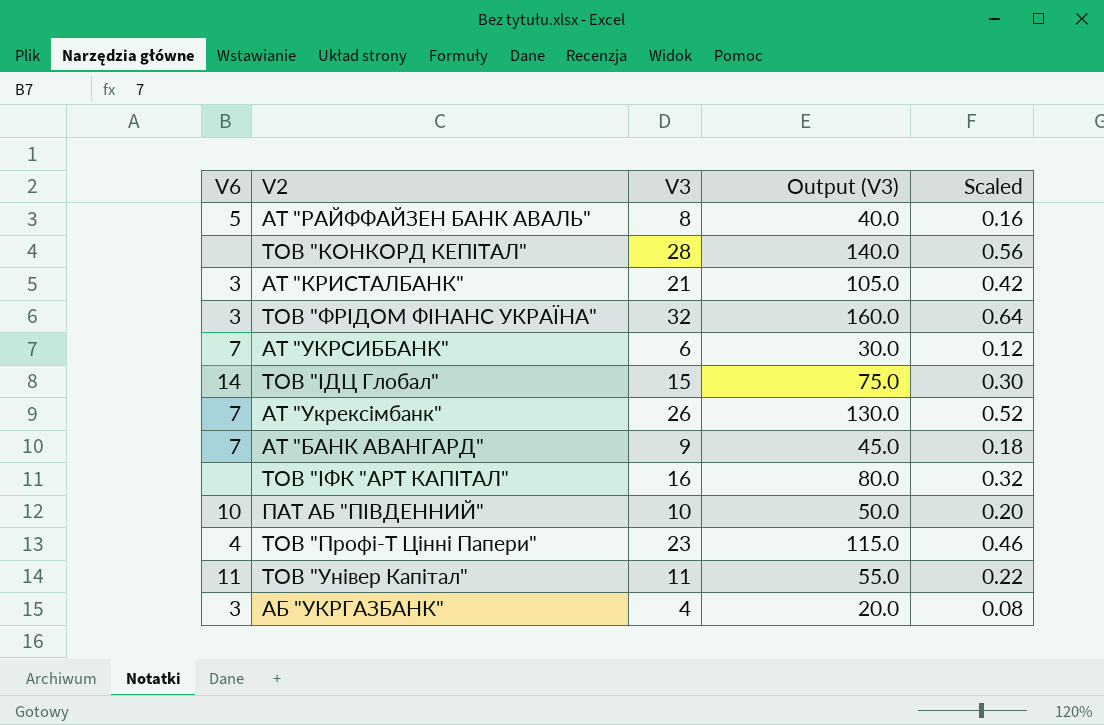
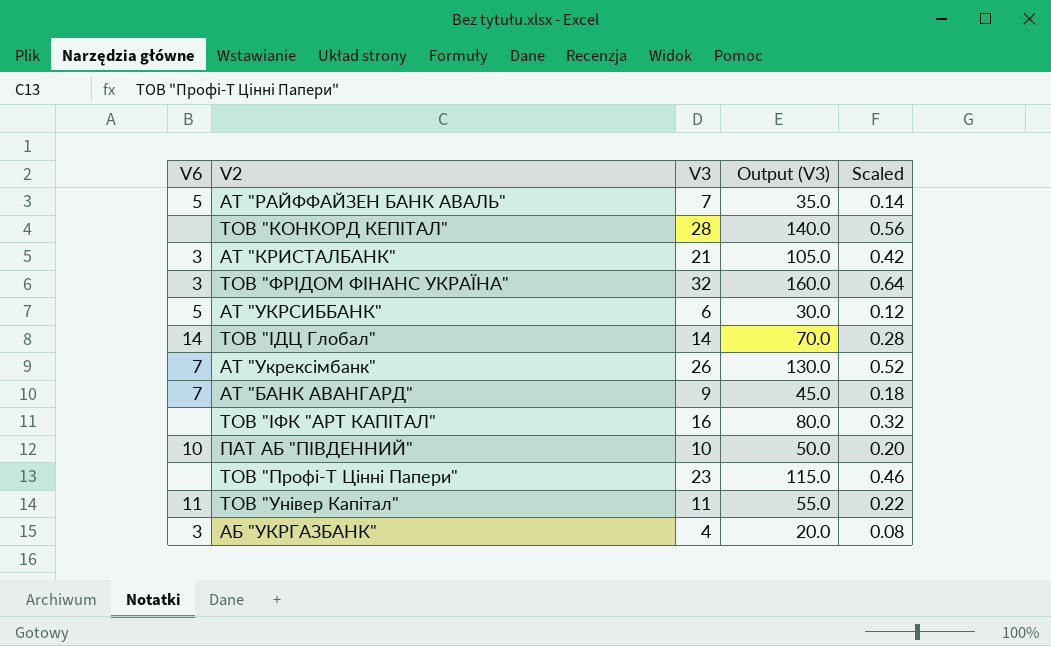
АТ "РАЙФФАЙЗЕН БАНК АВАЛЬ" | V3: 8 -> 7
АТ "РАЙФФАЙЗЕН БАНК АВАЛЬ" | Output (V3): 40.0 -> 35.0
АТ "РАЙФФАЙЗЕН БАНК АВАЛЬ" | Scaled: 0.16 -> 0.14
АТ "УКРСИББАНК" | V6: 7 -> 5
ТОВ "ІДЦ Глобал" | V3: 15 -> 14
ТОВ "ІДЦ Глобал" | Output (V3): 75.0 -> 70.0
ТОВ "ІДЦ Глобал" | Scaled: 0.30 -> 0.28
ТОВ "Профі-Т Цінні Папери" | V6: 4 -> none

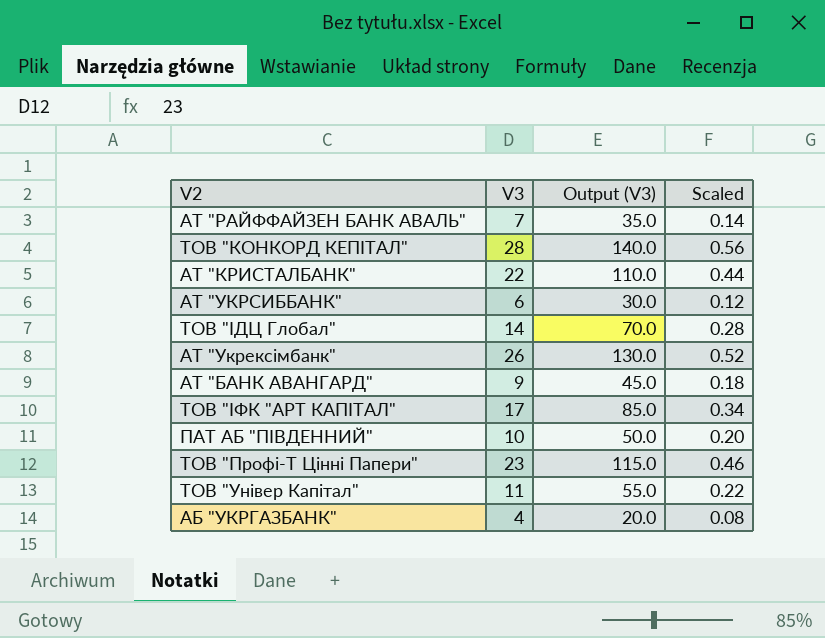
column V6 | position: 1 -> none
row ТОВ "ФРІДОМ ФІНАНС УКРАЇНА": 3 | 32 | 160.0 | 0.64 -> none
АТ "КРИСТАЛБАНК" | V3: 21 -> 22
АТ "КРИСТАЛБАНК" | Output (V3): 105.0 -> 110.0
АТ "КРИСТАЛБАНК" | Scaled: 0.42 -> 0.44
ТОВ "ІФК "АРТ КАПІТАЛ" | V3: 16 -> 17
ТОВ "ІФК "АРТ КАПІТАЛ" | Output (V3): 80.0 -> 85.0
ТОВ "ІФК "АРТ КАПІТАЛ" | Scaled: 0.32 -> 0.34

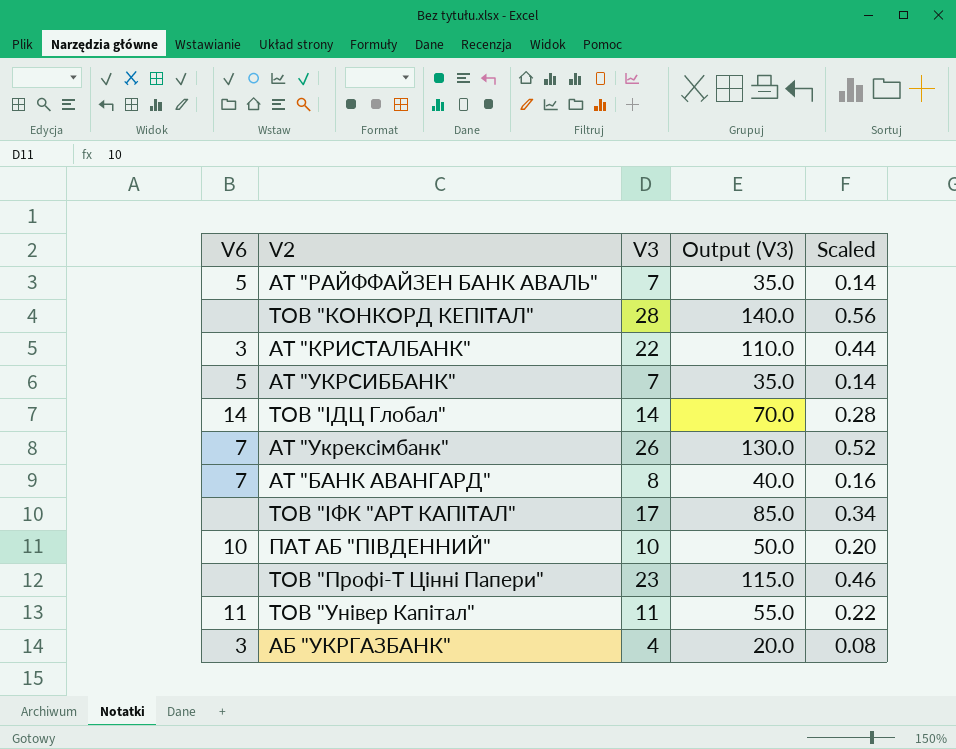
column V6 | position: none -> 1
АТ "УКРСИББАНК" | V3: 6 -> 7
АТ "УКРСИББАНК" | Output (V3): 30.0 -> 35.0
АТ "УКРСИББАНК" | Scaled: 0.12 -> 0.14
АТ "БАНК АВАНГАРД" | V3: 9 -> 8
АТ "БАНК АВАНГАРД" | Output (V3): 45.0 -> 40.0
АТ "БАНК АВАНГАРД" | Scaled: 0.18 -> 0.16

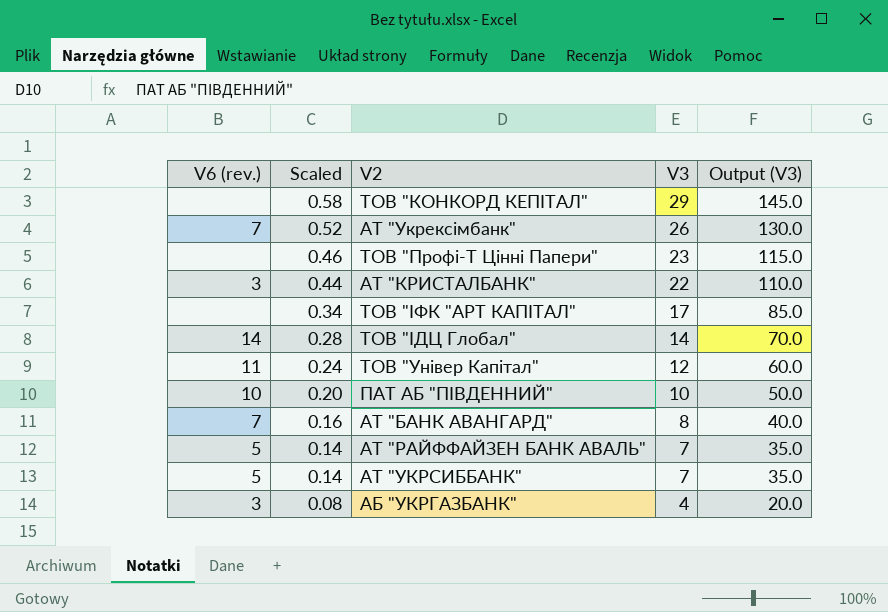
row order: none -> Scaled descending
column name: V6 -> V6 (rev.)
column Scaled | position: 5 -> 2
ТОВ "КОНКОРД КЕПІТАЛ" | Scaled: 0.56 -> 0.58
ТОВ "КОНКОРД КЕПІТАЛ" | V3: 28 -> 29
ТОВ "КОНКОРД КЕПІТАЛ" | Output (V3): 140.0 -> 145.0
ТОВ "Універ Капітал" | Scaled: 0.22 -> 0.24
ТОВ "Універ Капітал" | V3: 11 -> 12
ТОВ "Універ Капітал" | Output (V3): 55.0 -> 60.0

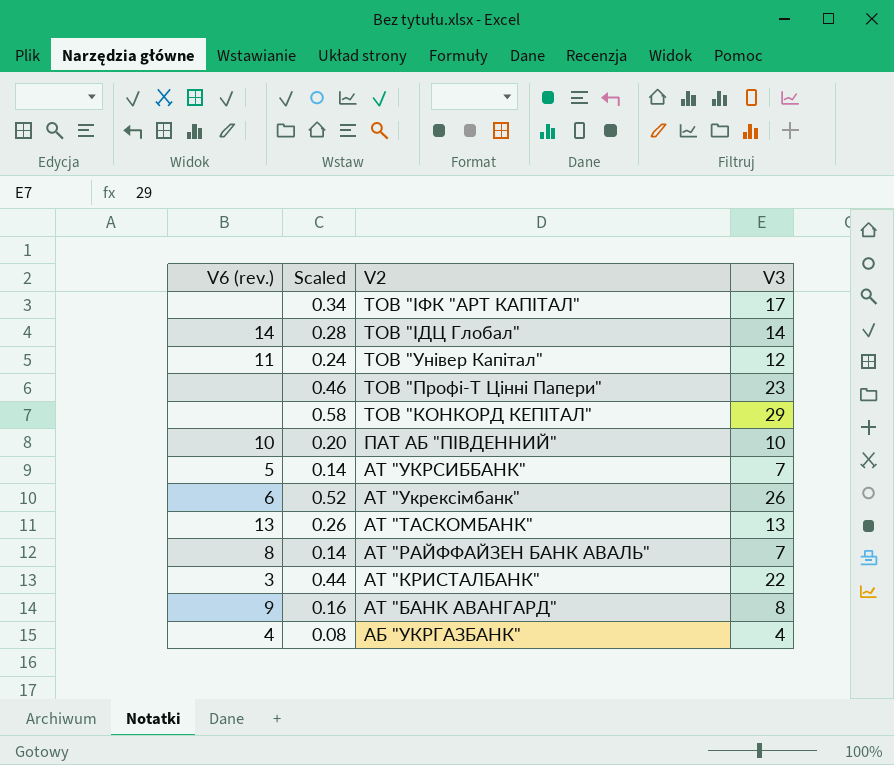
row order: Scaled descending -> V2 descending
column Output (V3) | formula: [V3] * 5 -> none
АТ "Укрексімбанк" | V6 (rev.): 7 -> 6
row АТ "ТАСКОМБАНК": none -> 13 | 0.26 | 13
АТ "РАЙФФАЙЗЕН БАНК АВАЛЬ" | V6 (rev.): 5 -> 8
АТ "БАНК АВАНГАРД" | V6 (rev.): 7 -> 9
АБ "УКРГАЗБАНК" | V6 (rev.): 3 -> 4

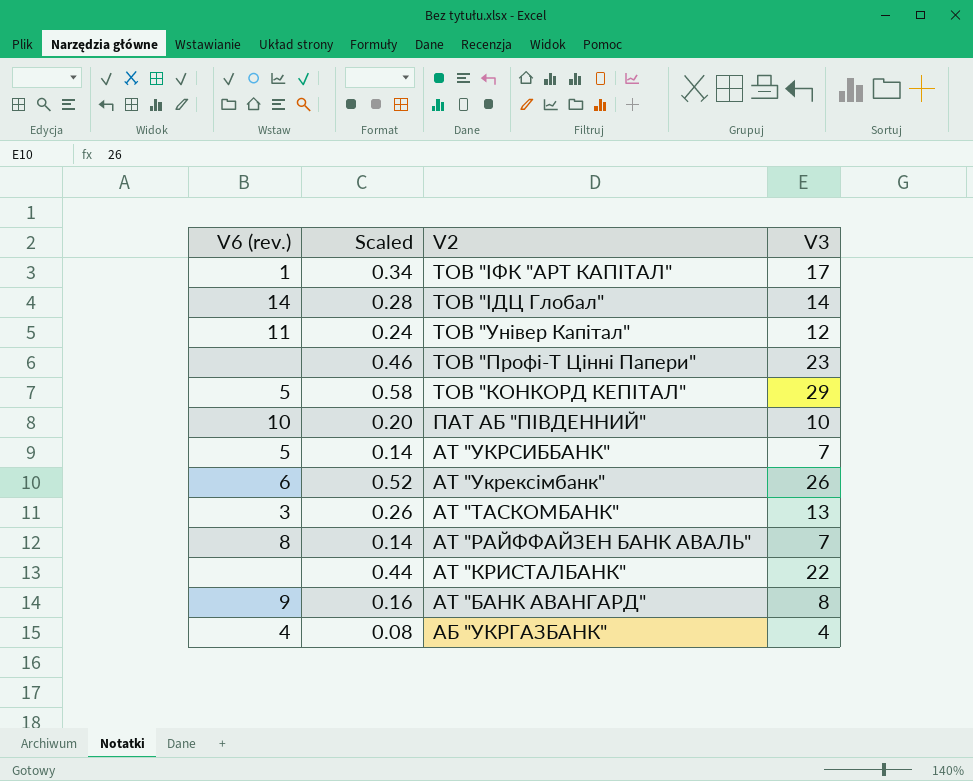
ТОВ "ІФК "АРТ КАПІТАЛ" | V6 (rev.): none -> 1
ТОВ "КОНКОРД КЕПІТАЛ" | V6 (rev.): none -> 5
АТ "ТАСКОМБАНК" | V6 (rev.): 13 -> 3
АТ "КРИСТАЛБАНК" | V6 (rev.): 3 -> none

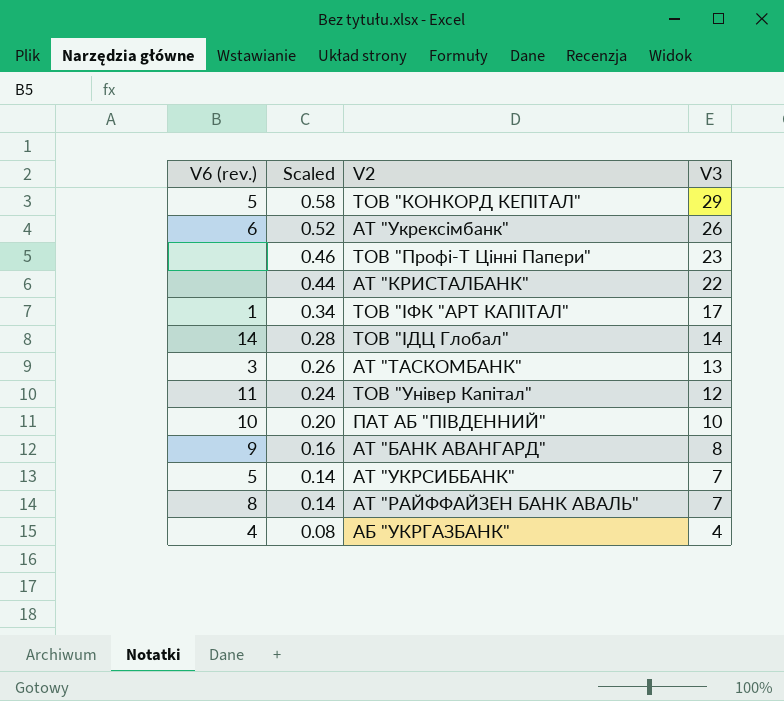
row order: V2 descending -> Scaled descending

